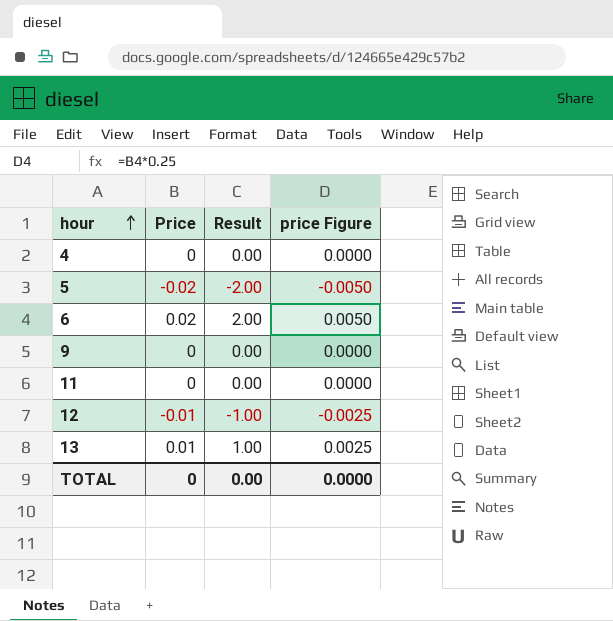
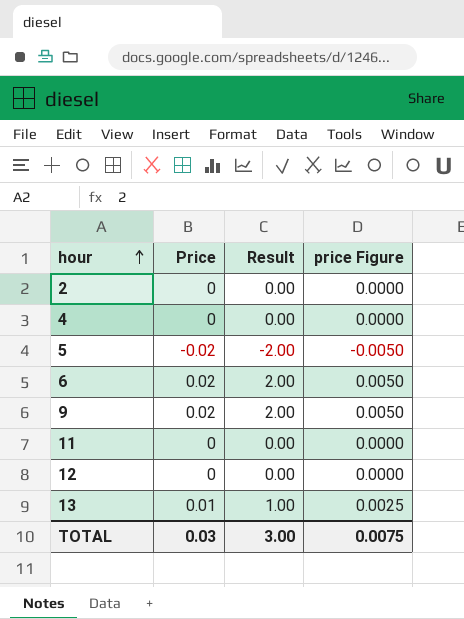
row 2: none -> 0 | 0.00 | 0.0000
9 | Price: 0 -> 0.02
9 | Result: 0.00 -> 2.00
9 | price Figure: 0.0000 -> 0.0050
12 | Price: -0.01 -> 0
12 | Result: -1.00 -> 0.00
12 | price Figure: -0.0025 -> 0.0000
TOTAL | Price: 0 -> 0.03
TOTAL | Result: 0.00 -> 3.00
TOTAL | price Figure: 0.0000 -> 0.0075

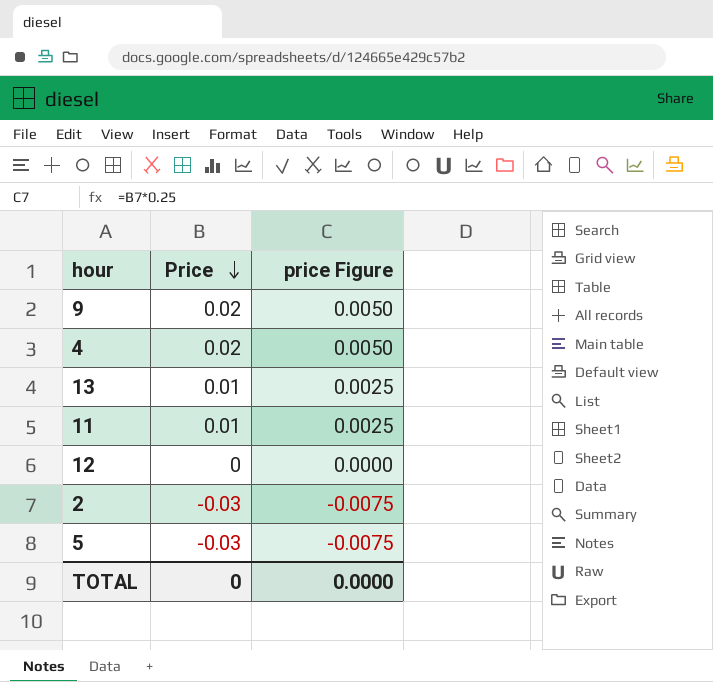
row order: hour ascending -> Price descending
column Result | formula: [Price] * 100 -> none
row 6: 0.02 | 2.00 | 0.0050 -> none
4 | Price: 0 -> 0.02
4 | price Figure: 0.0000 -> 0.0050
11 | Price: 0 -> 0.01
11 | price Figure: 0.0000 -> 0.0025
2 | Price: 0 -> -0.03
2 | price Figure: 0.0000 -> -0.0075
5 | Price: -0.02 -> -0.03
5 | price Figure: -0.0050 -> -0.0075
TOTAL | Price: 0.03 -> 0
TOTAL | price Figure: 0.0075 -> 0.0000

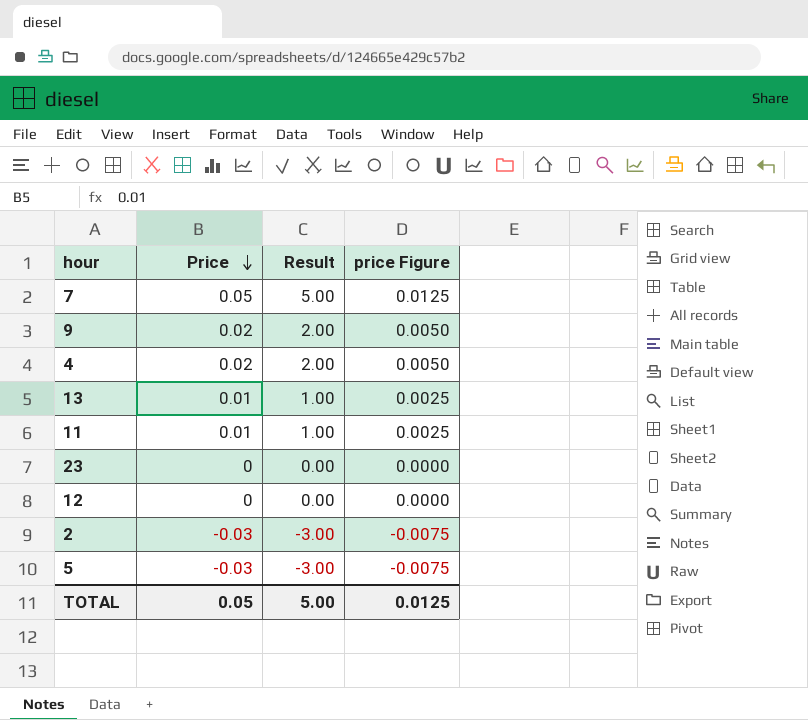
column Result | formula: none -> [Price] * 100
row 7: none -> 0.05 | 5.00 | 0.0125
row 23: none -> 0 | 0.00 | 0.0000
TOTAL | Price: 0 -> 0.05
TOTAL | price Figure: 0.0000 -> 0.0125

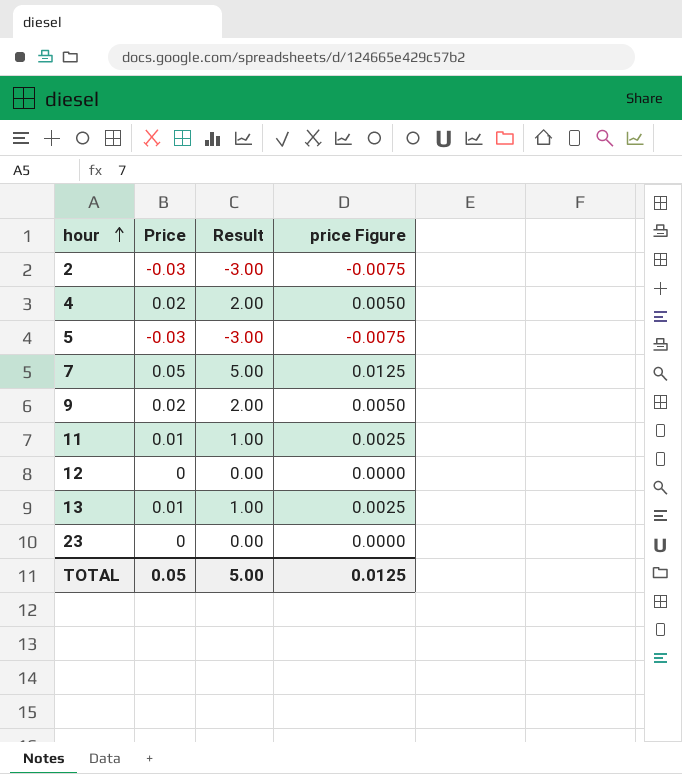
row order: Price descending -> hour ascending

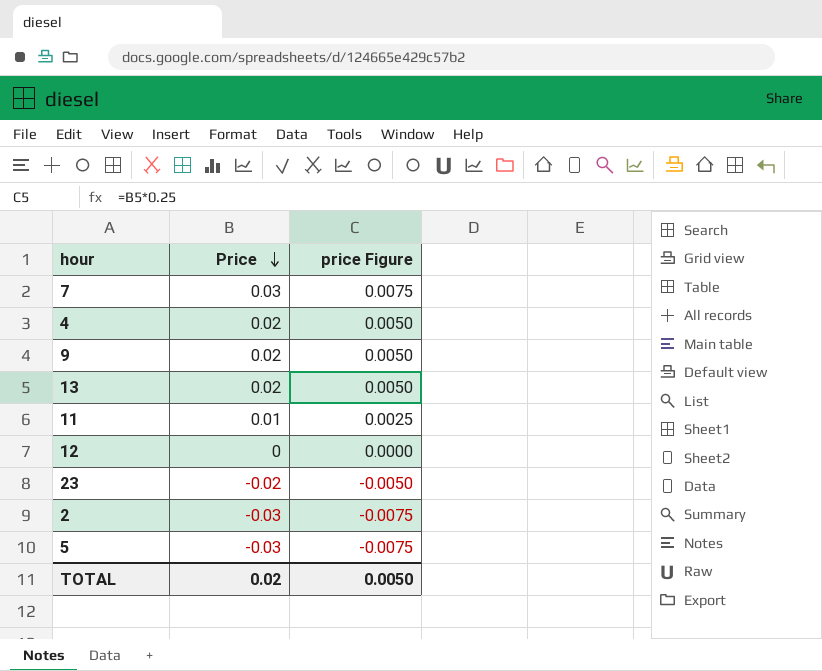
row order: hour ascending -> Price descending
column Result | formula: [Price] * 100 -> none
7 | Price: 0.05 -> 0.03
7 | price Figure: 0.0125 -> 0.0075
13 | Price: 0.01 -> 0.02
13 | price Figure: 0.0025 -> 0.0050
23 | Price: 0 -> -0.02
23 | price Figure: 0.0000 -> -0.0050
TOTAL | Price: 0.05 -> 0.02
TOTAL | price Figure: 0.0125 -> 0.0050

